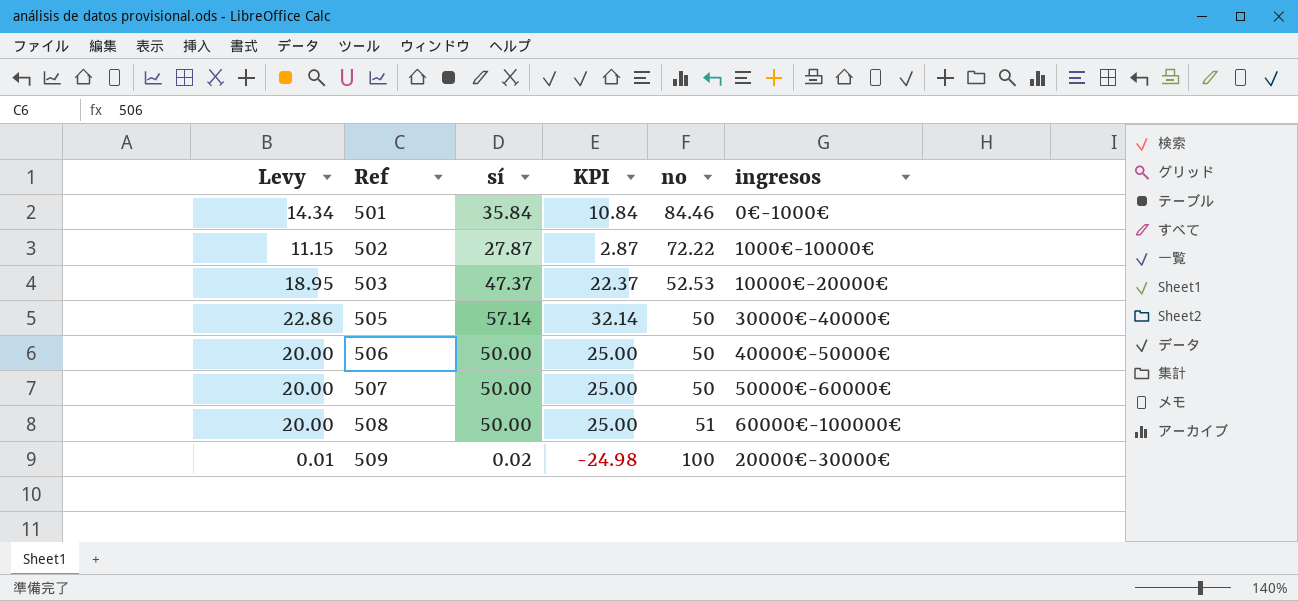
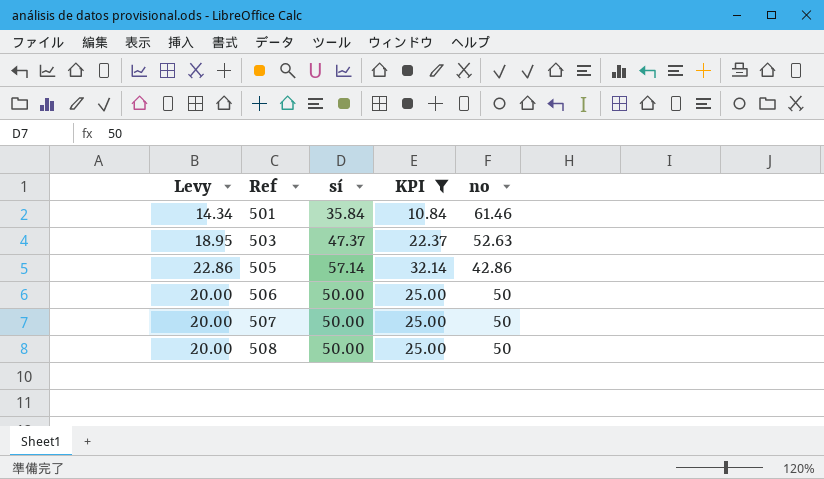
filter: none -> KPI >= 10.84
column ingresos | position: 6 -> none
501 | no: 84.46 -> 61.46
503 | no: 52.53 -> 52.63
505 | no: 50 -> 42.86
508 | no: 51 -> 50

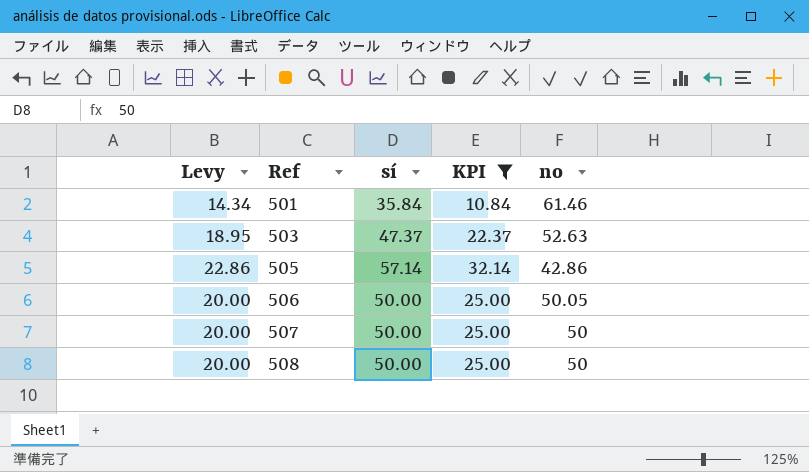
506 | no: 50 -> 50.05

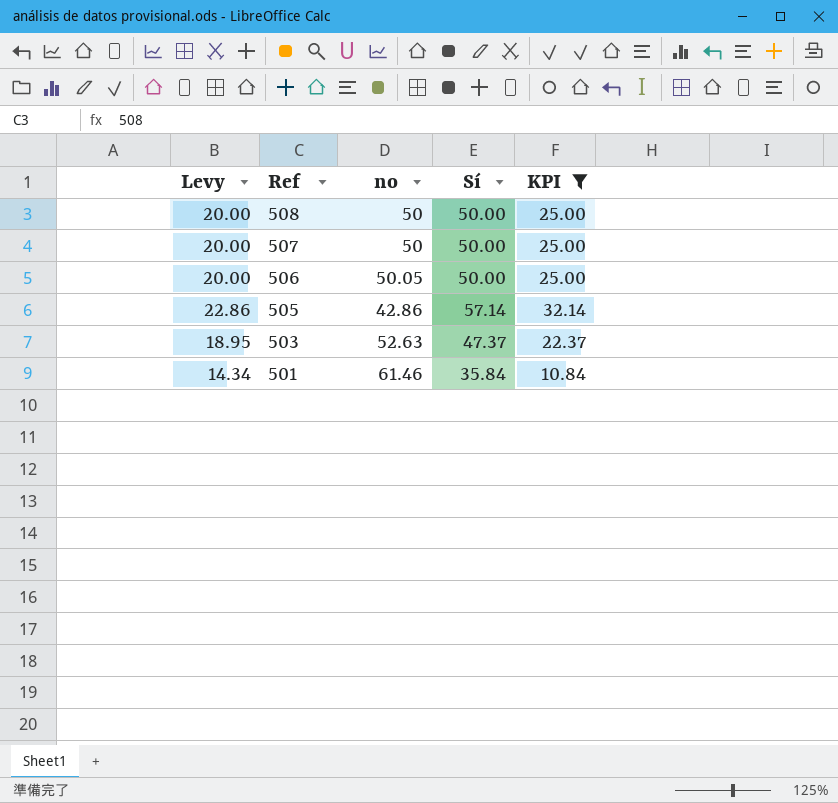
row order: Ref ascending -> Ref descending
column no | position: 5 -> 3
column name: sí -> Sí

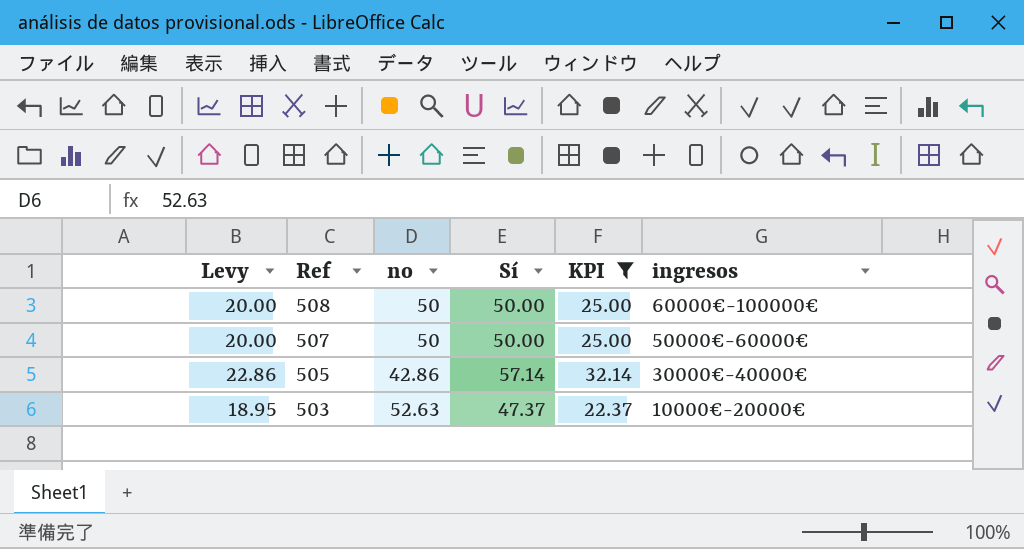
column ingresos | position: none -> 6
row 506: 20.00 | 50.05 | 50.00 | 25.00 -> none
row 501: 14.34 | 61.46 | 35.84 | 10.84 -> none

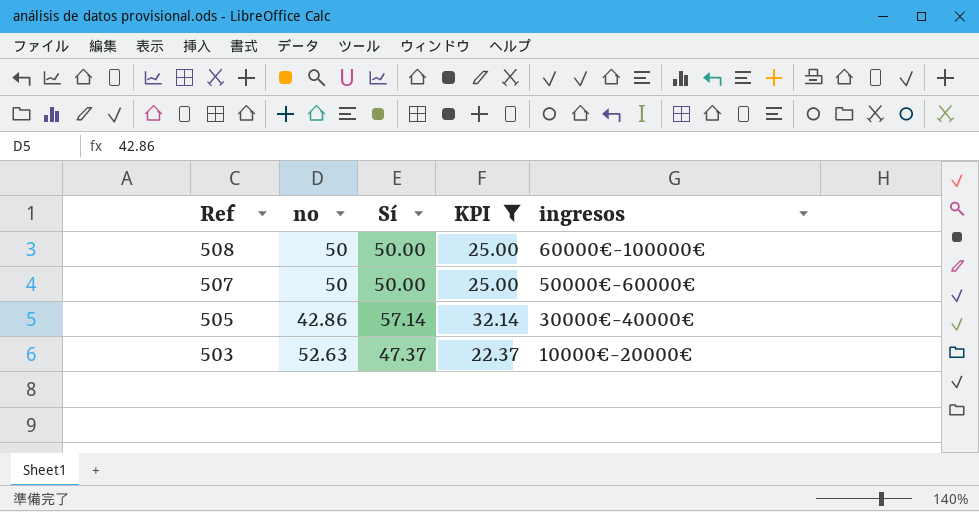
column Levy | formula: [Sí] * 0.4 -> none

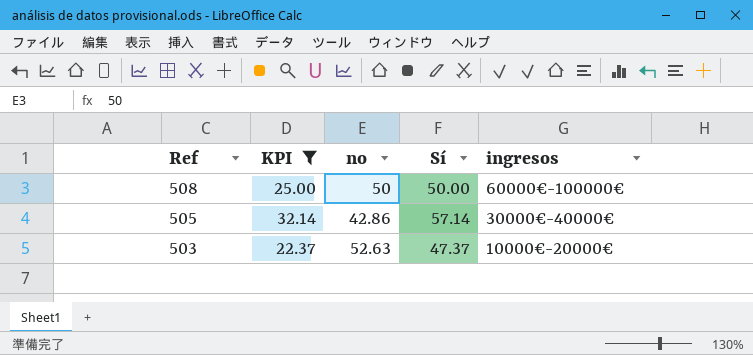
column KPI | position: 4 -> 2
row 507: 50 | 50.00 | 25.00 | 50000€-60000€ -> none

